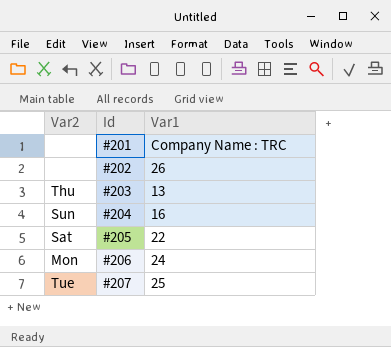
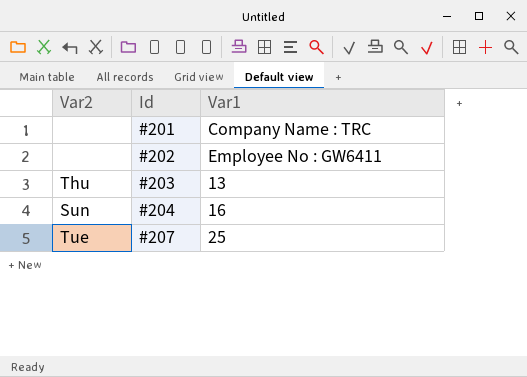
row #205: Sat | 22 -> none
row #206: Mon | 24 -> none
#202 | Var1: 26 -> Employee No : GW6411

